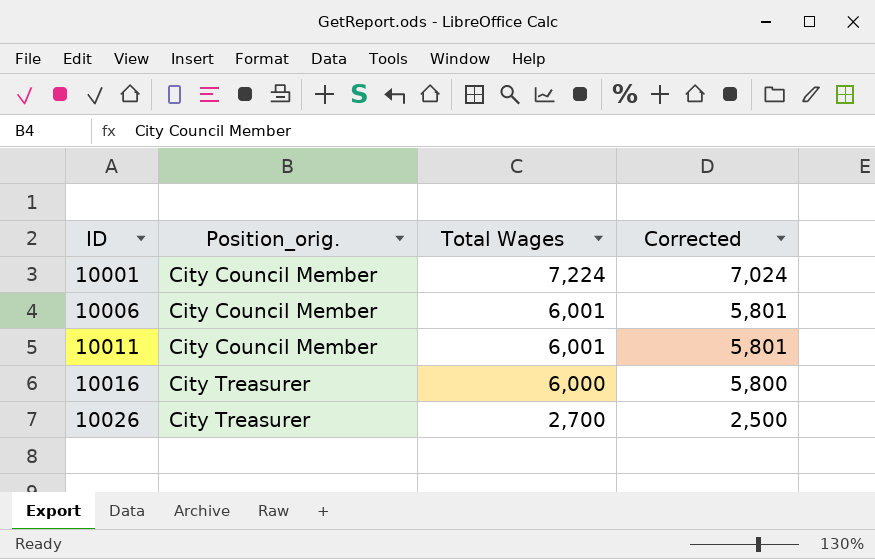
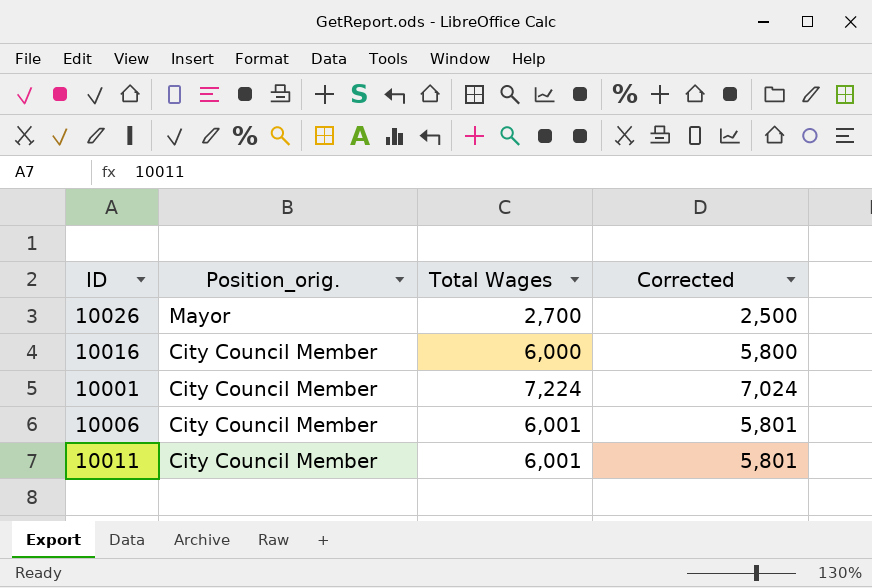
row order: ID ascending -> Position_orig. descending
10026 | Position_orig.: City Treasurer -> Mayor
10016 | Position_orig.: City Treasurer -> City Council Member

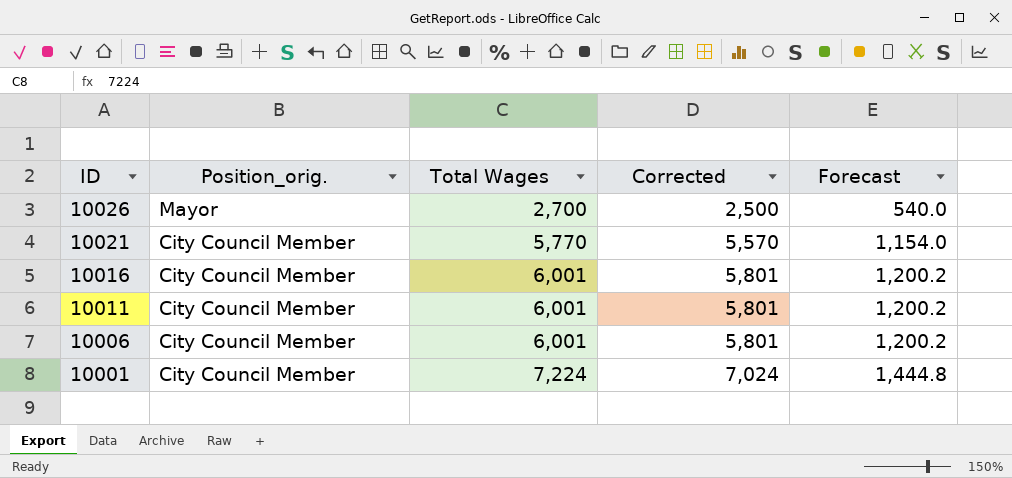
row order: Position_orig. descending -> ID descending
column Forecast | formula: none -> [Total Wages] * 0.2
row 10021: none -> City Council Member | 5,770 | 5,570 | 1,154.0
10016 | Total Wages: 6,000 -> 6,001
10016 | Corrected: 5,800 -> 5,801

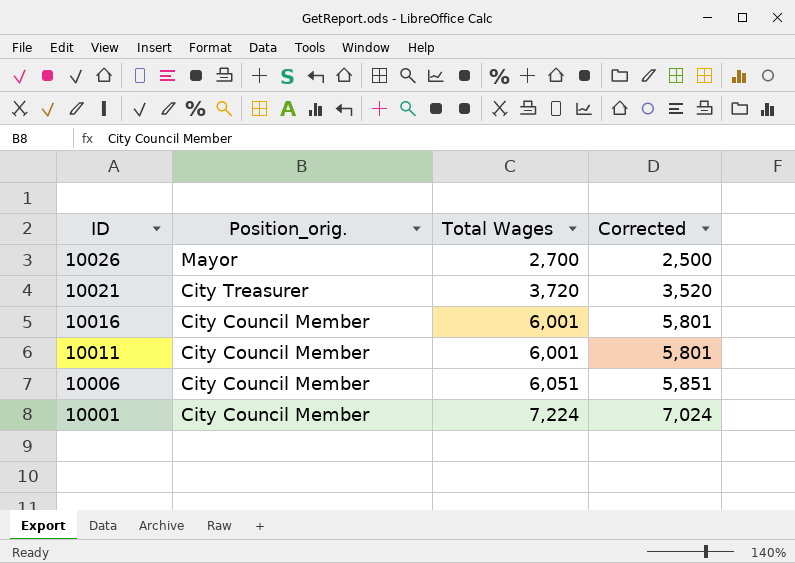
column Forecast | formula: [Total Wages] * 0.2 -> none
10021 | Position_orig.: City Council Member -> City Treasurer
10021 | Total Wages: 5,770 -> 3,720
10021 | Corrected: 5,570 -> 3,520
10006 | Total Wages: 6,001 -> 6,051
10006 | Corrected: 5,801 -> 5,851

